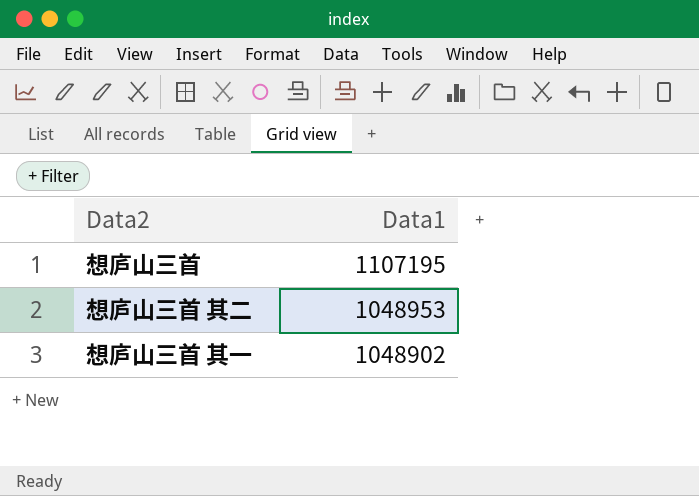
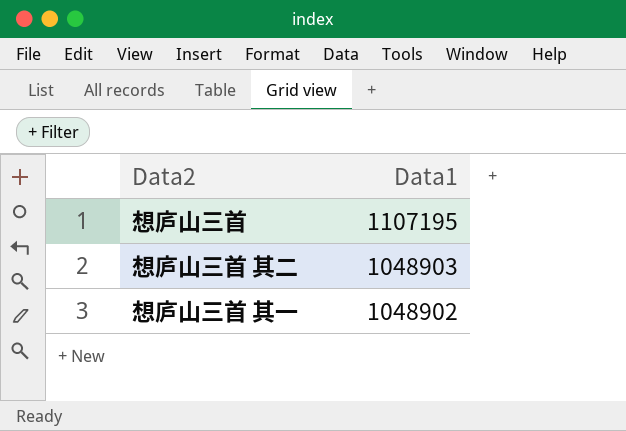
想庐山三首 其二 | Data1: 1048953 -> 1048903

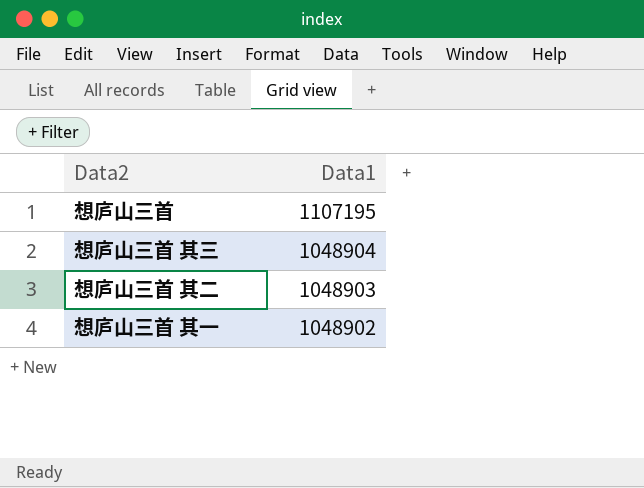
row 想庐山三首 其三: none -> 1048904

